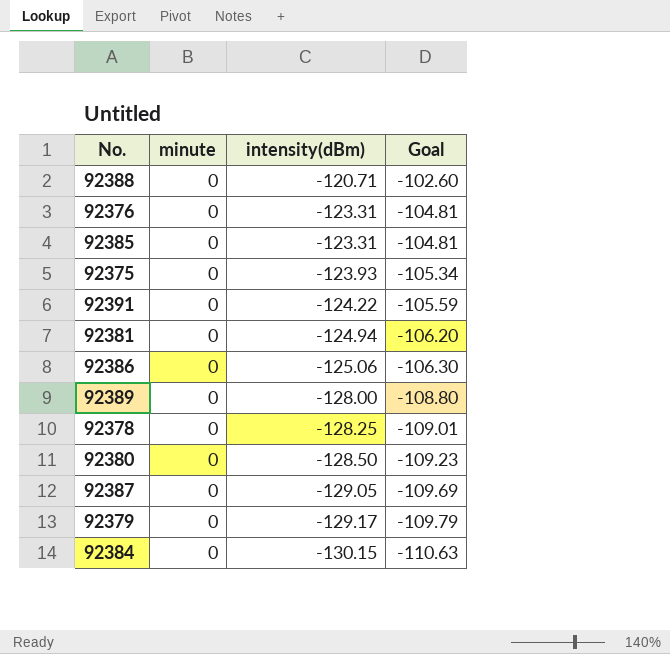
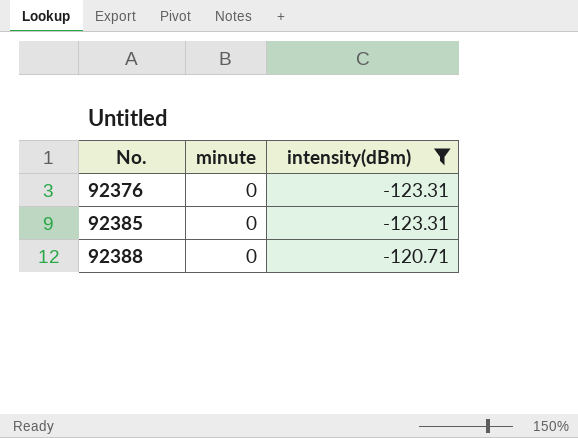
filter: none -> intensity(dBm) >= -123.31
row order: intensity(dBm) descending -> No. ascending
column Goal | formula: [intensity(dBm)] * 0.85 -> none

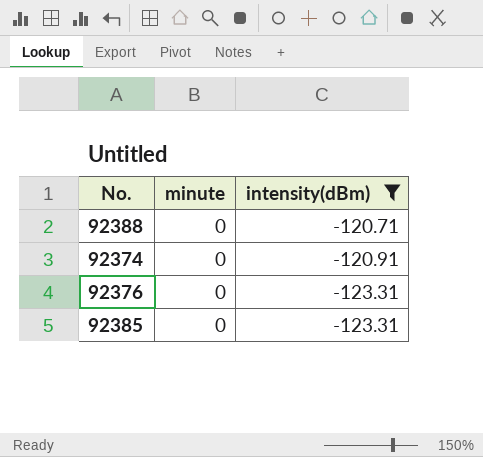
row order: No. ascending -> intensity(dBm) descending
row 92374: none -> 0 | -120.91

